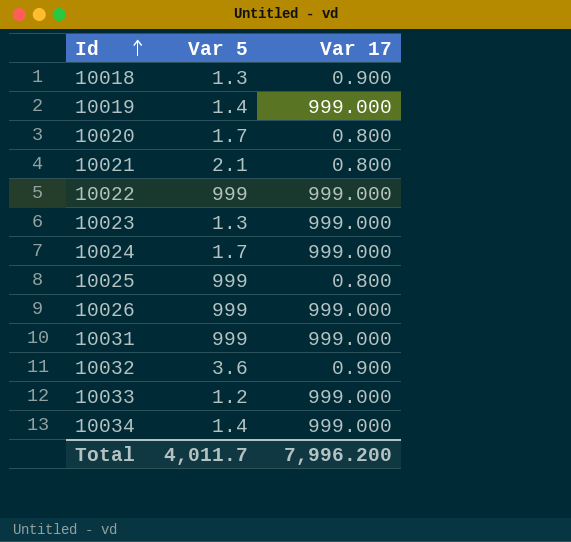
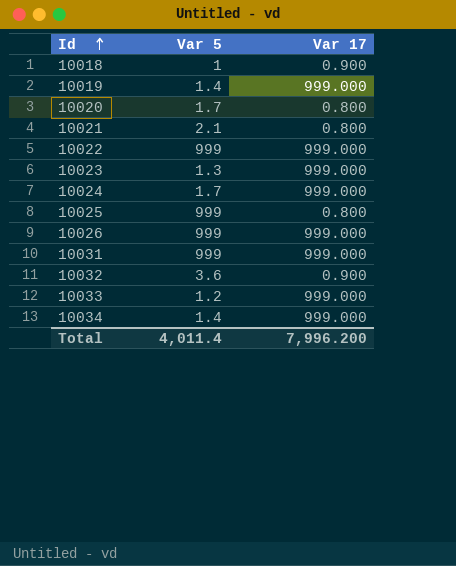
10018 | Var 5: 1.3 -> 1
Total | Var 5: 4,011.7 -> 4,011.4

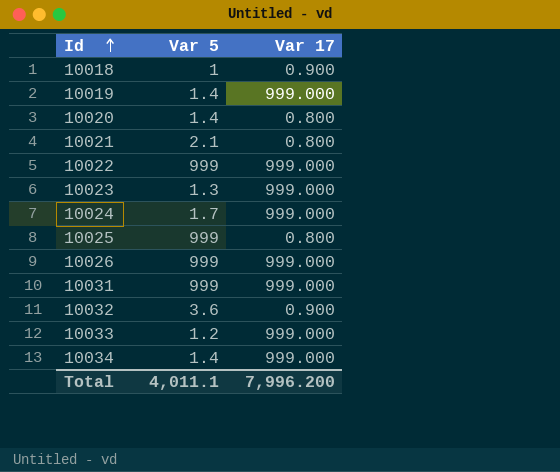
10020 | Var 5: 1.7 -> 1.4
Total | Var 5: 4,011.4 -> 4,011.1

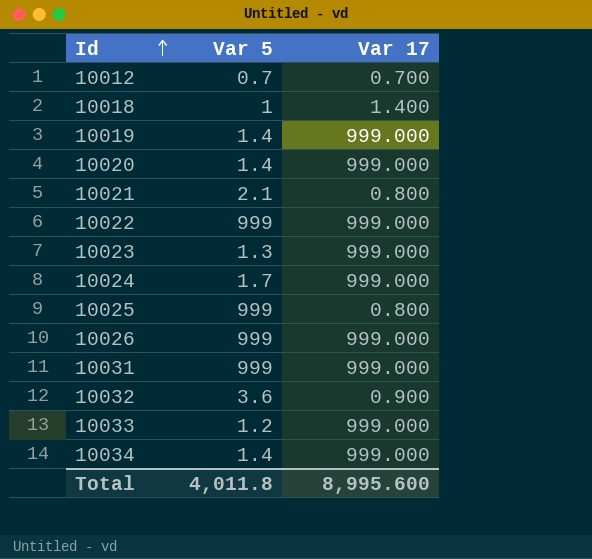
row 10012: none -> 0.7 | 0.700
10018 | Var 17: 0.900 -> 1.400
10020 | Var 17: 0.800 -> 999.000
Total | Var 5: 4,011.1 -> 4,011.8
Total | Var 17: 7,996.200 -> 8,995.600

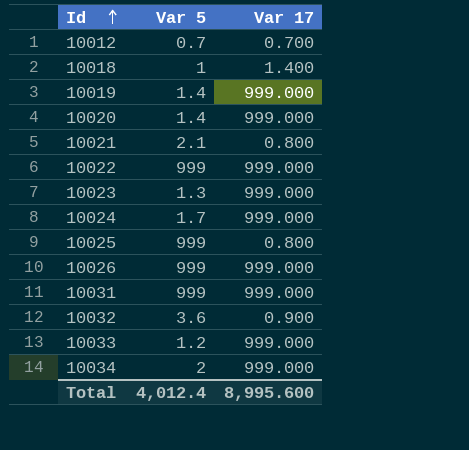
10034 | Var 5: 1.4 -> 2
Total | Var 5: 4,011.8 -> 4,012.4

